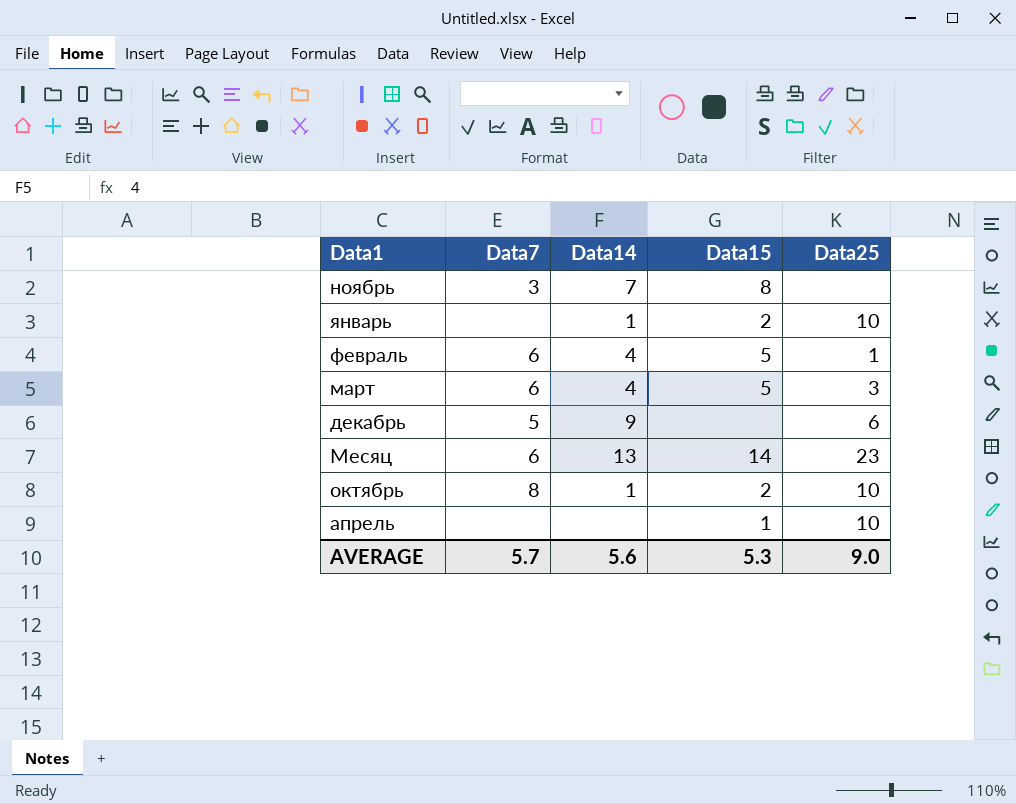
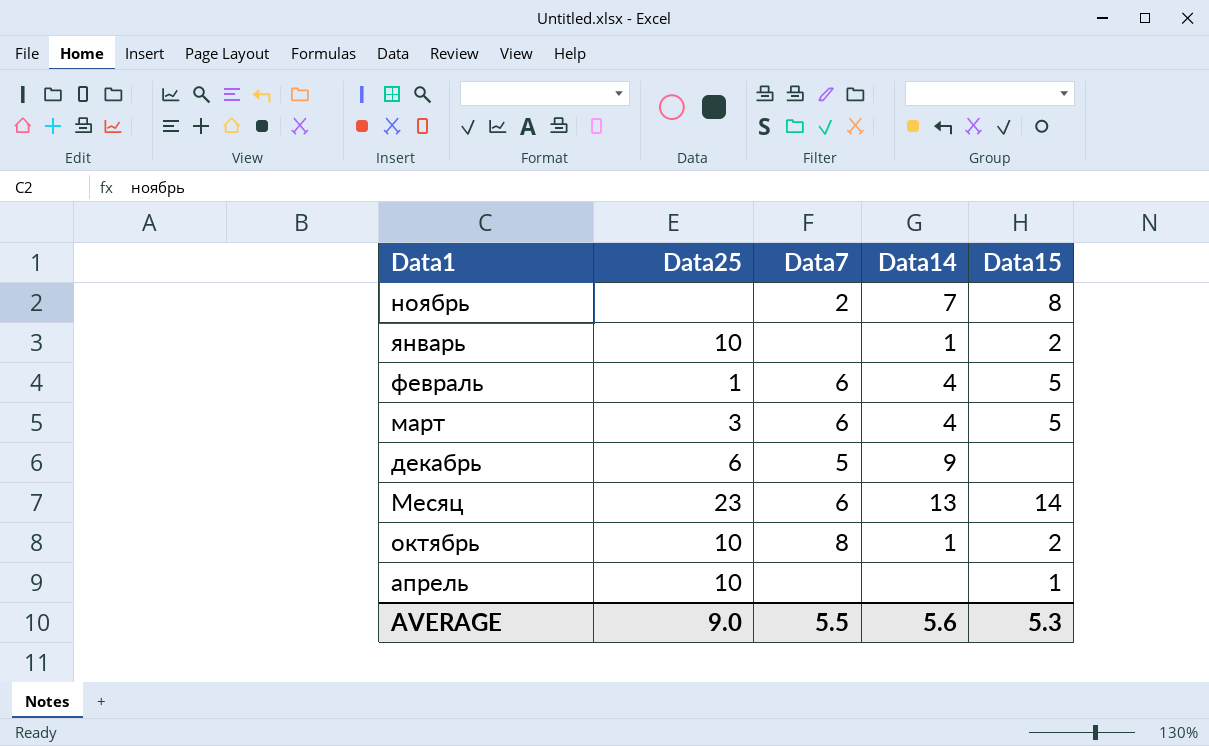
column Data25 | position: 5 -> 2
ноябрь | Data7: 3 -> 2
AVERAGE | Data7: 5.7 -> 5.5

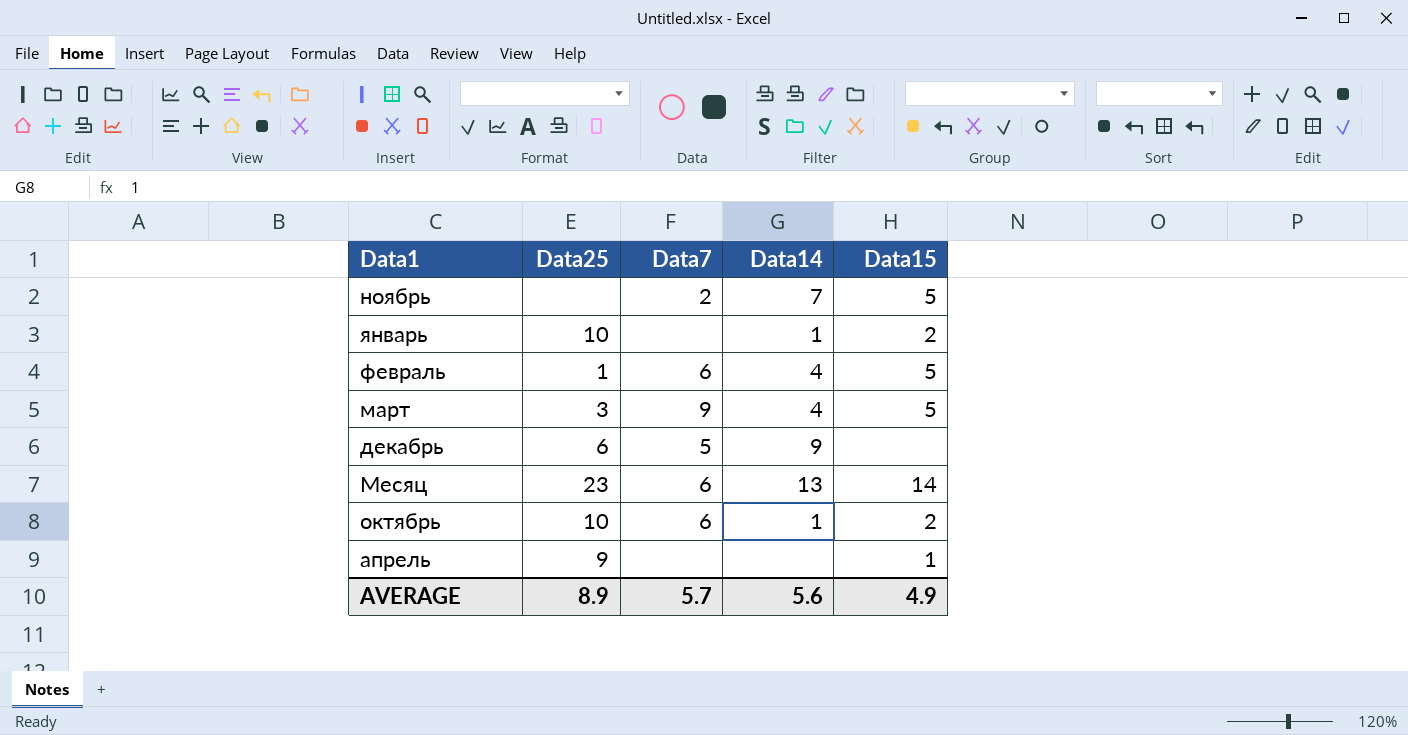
ноябрь | Data15: 8 -> 5
март | Data7: 6 -> 9
октябрь | Data7: 8 -> 6
апрель | Data25: 10 -> 9
AVERAGE | Data25: 9.0 -> 8.9
AVERAGE | Data7: 5.5 -> 5.7
AVERAGE | Data15: 5.3 -> 4.9

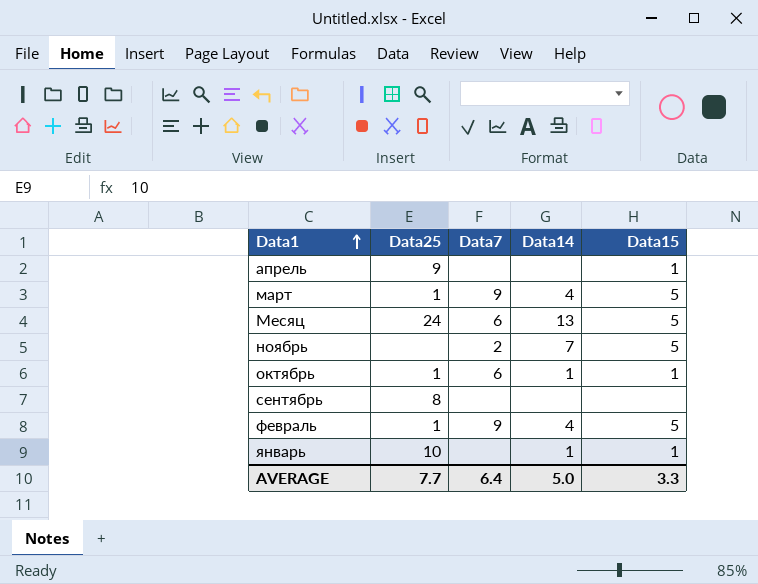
row order: none -> Data1 ascending
row декабрь: 6 | 5 | 9 | none -> none
март | Data25: 3 -> 1
Месяц | Data25: 23 -> 24
Месяц | Data15: 14 -> 5
октябрь | Data25: 10 -> 1
октябрь | Data15: 2 -> 1
row сентябрь: none -> 8 | none | none | none
февраль | Data7: 6 -> 9
январь | Data15: 2 -> 1
AVERAGE | Data25: 8.9 -> 7.7
AVERAGE | Data7: 5.7 -> 6.4
AVERAGE | Data14: 5.6 -> 5.0
AVERAGE | Data15: 4.9 -> 3.3

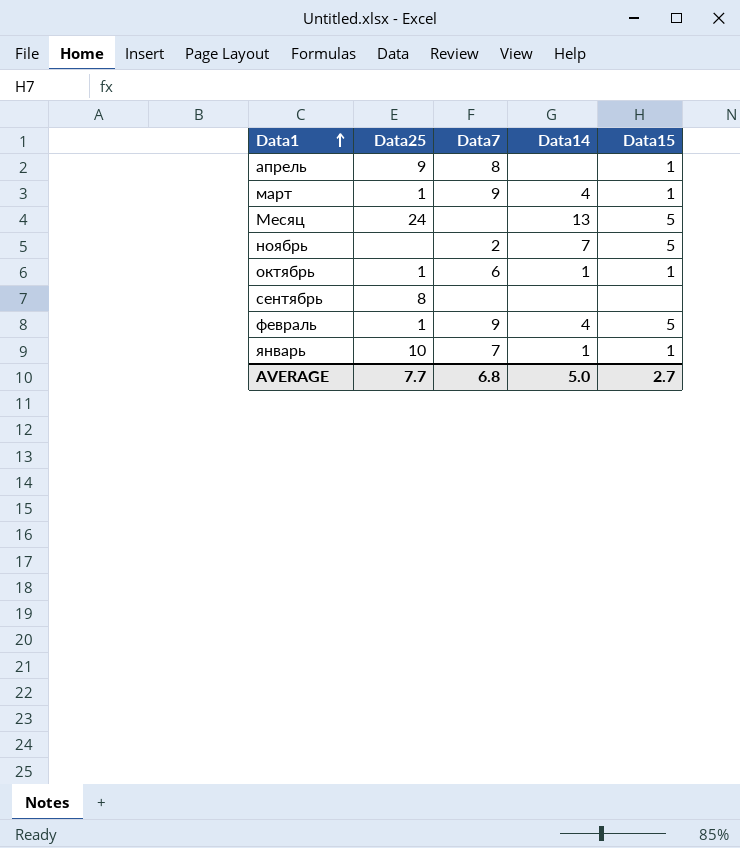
апрель | Data7: none -> 8
март | Data15: 5 -> 1
Месяц | Data7: 6 -> none
январь | Data7: none -> 7
AVERAGE | Data7: 6.4 -> 6.8
AVERAGE | Data15: 3.3 -> 2.7

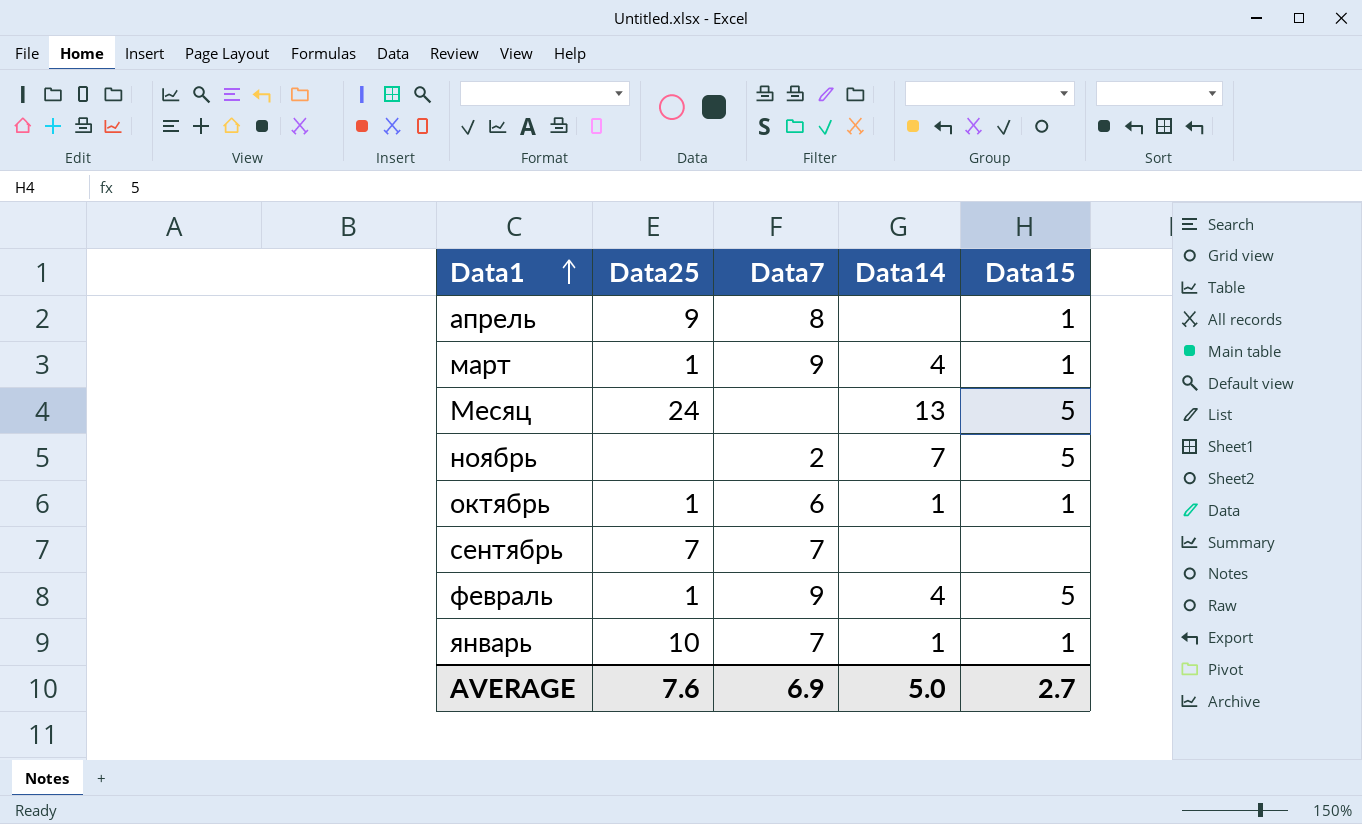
сентябрь | Data25: 8 -> 7
сентябрь | Data7: none -> 7
AVERAGE | Data25: 7.7 -> 7.6
AVERAGE | Data7: 6.8 -> 6.9

